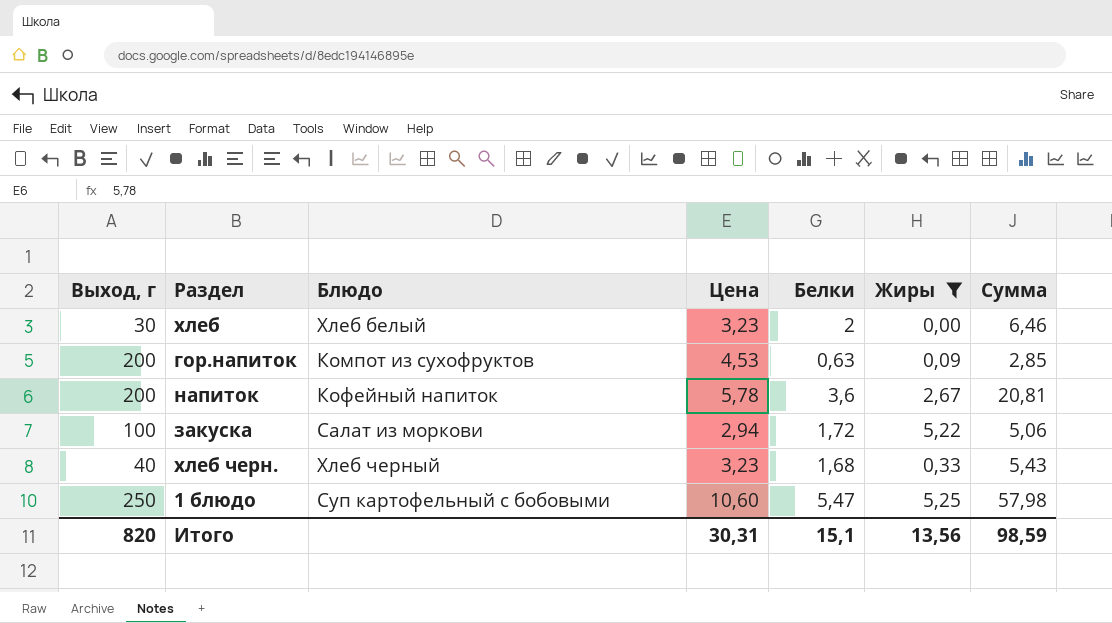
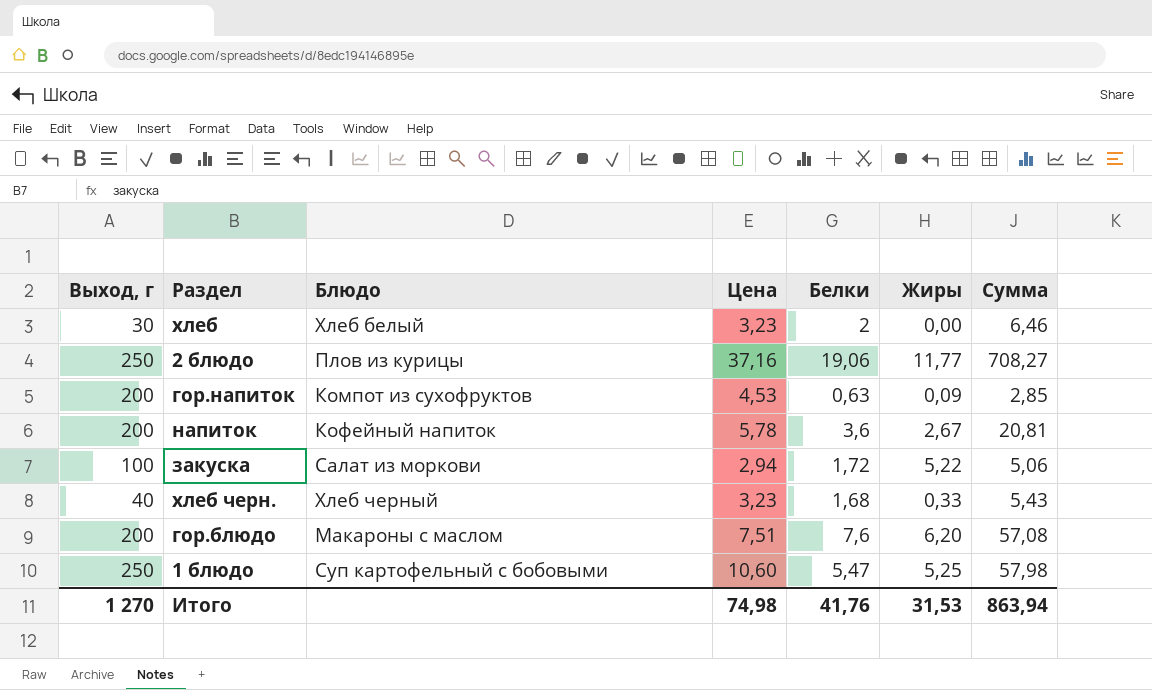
filter: Жиры <= 5,25 -> none
Итого | Выход, г: 820 -> 1 270
Итого | Цена: 30,31 -> 74,98
Итого | Белки: 15,1 -> 41,76
Итого | Жиры: 13,56 -> 31,53
Итого | Сумма: 98,59 -> 863,94

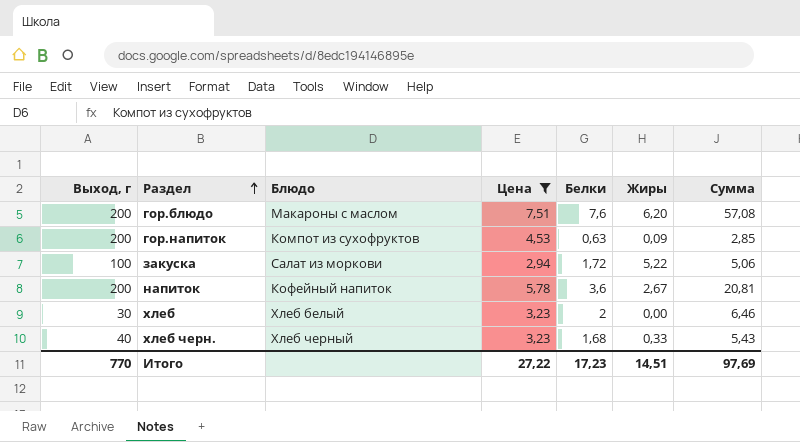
filter: none -> Цена <= 7,51
row order: none -> Раздел ascending
Итого | Выход, г: 1 270 -> 770
Итого | Цена: 74,98 -> 27,22
Итого | Белки: 41,76 -> 17,23
Итого | Жиры: 31,53 -> 14,51
Итого | Сумма: 863,94 -> 97,69

